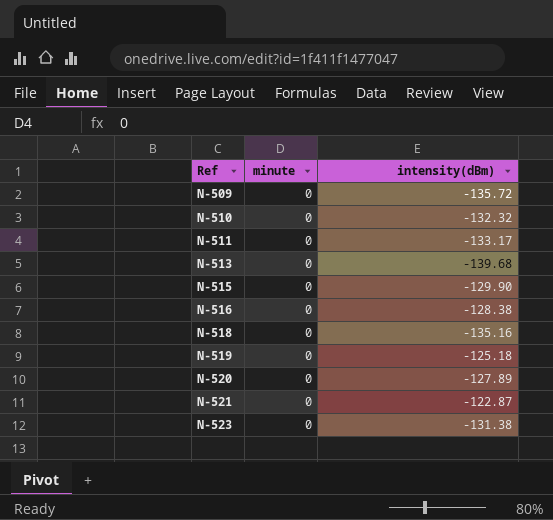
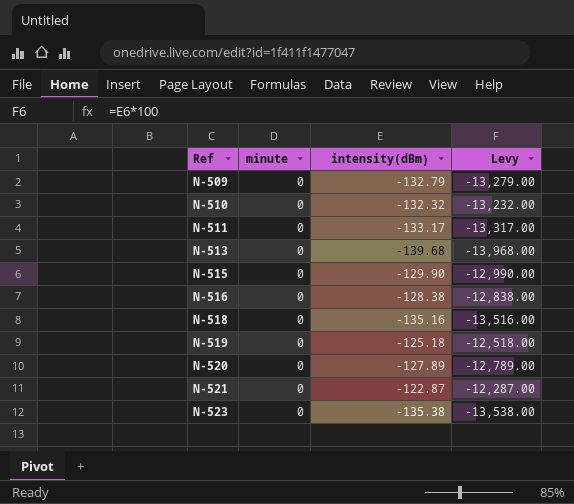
column Levy | formula: none -> [intensity(dBm)] * 100
N-509 | intensity(dBm): -135.72 -> -132.79
N-523 | intensity(dBm): -131.38 -> -135.38

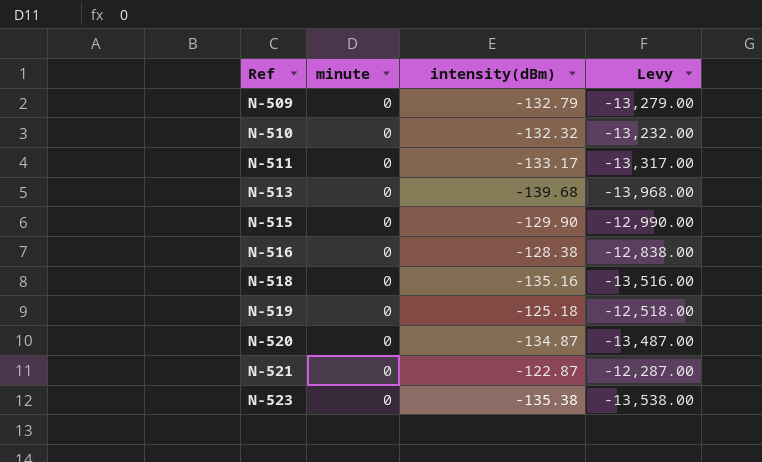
N-520 | intensity(dBm): -127.89 -> -134.87
N-520 | Levy: -12,789.00 -> -13,487.00

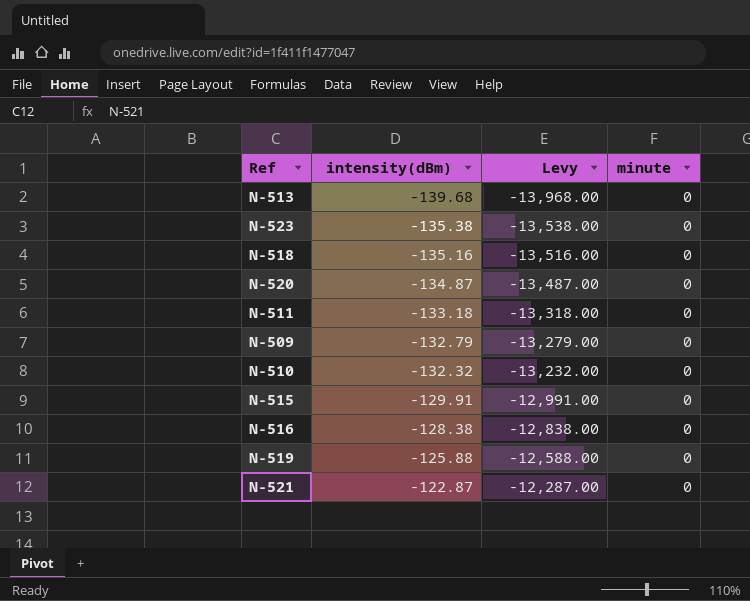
row order: Ref ascending -> intensity(dBm) ascending
column minute | position: 2 -> 4
N-511 | intensity(dBm): -133.17 -> -133.18
N-511 | Levy: -13,317.00 -> -13,318.00
N-515 | intensity(dBm): -129.90 -> -129.91
N-515 | Levy: -12,990.00 -> -12,991.00
N-519 | intensity(dBm): -125.18 -> -125.88
N-519 | Levy: -12,518.00 -> -12,588.00

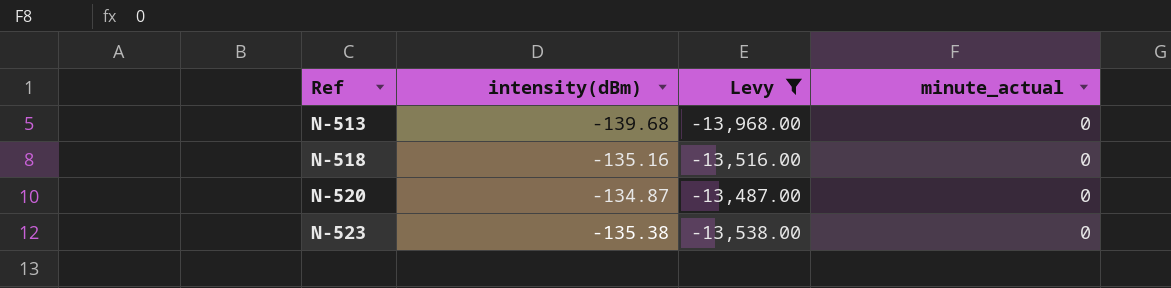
filter: none -> Levy <= -13,487.00
row order: intensity(dBm) ascending -> Ref ascending
column name: minute -> minute_actual

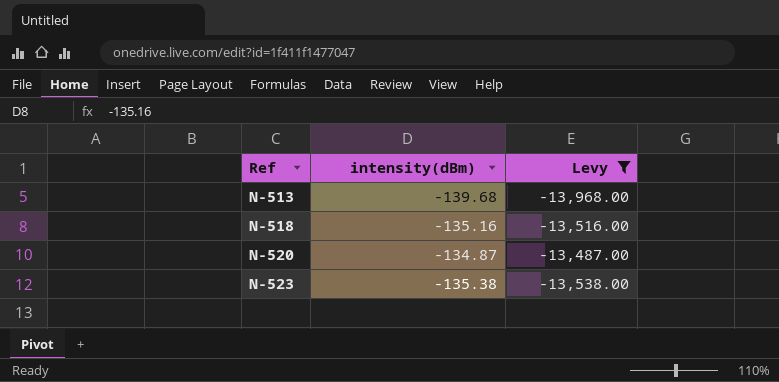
column minute_actual | position: 4 -> none

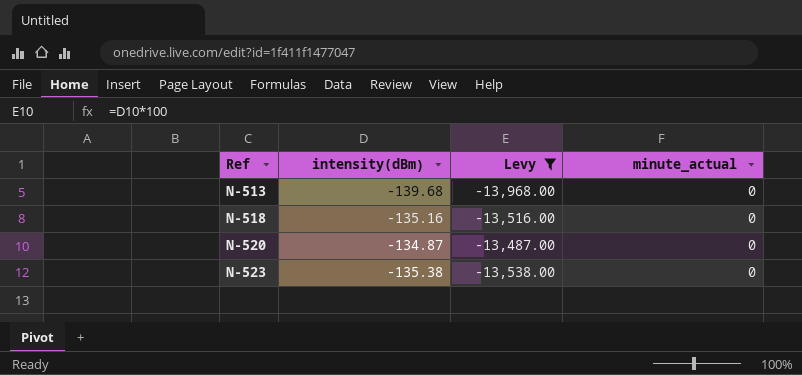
column minute_actual | position: none -> 4

